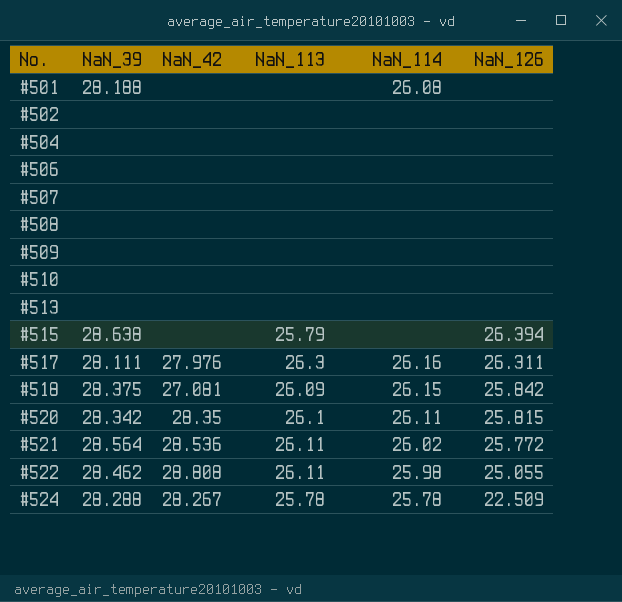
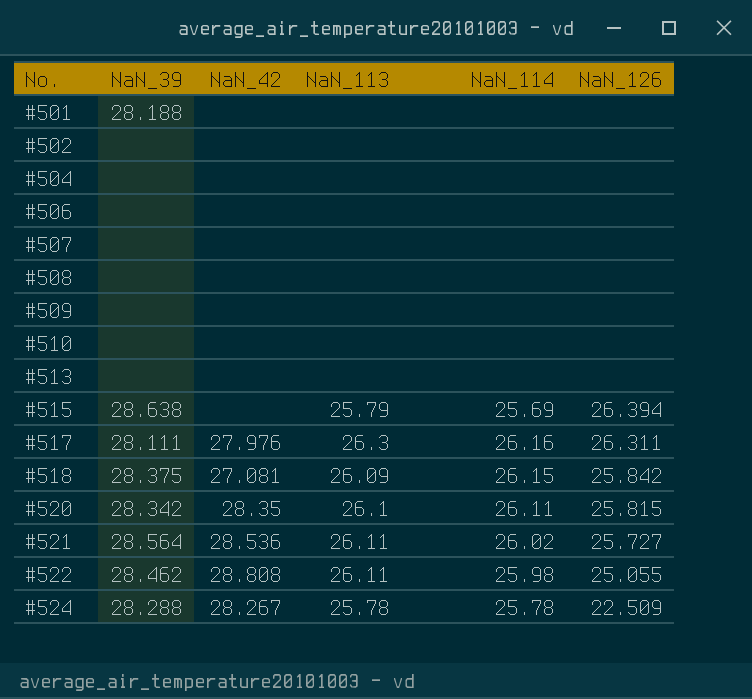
#501 | NaN_114: 26.08 -> none
#515 | NaN_114: none -> 25.69
#521 | NaN_126: 25.772 -> 25.727

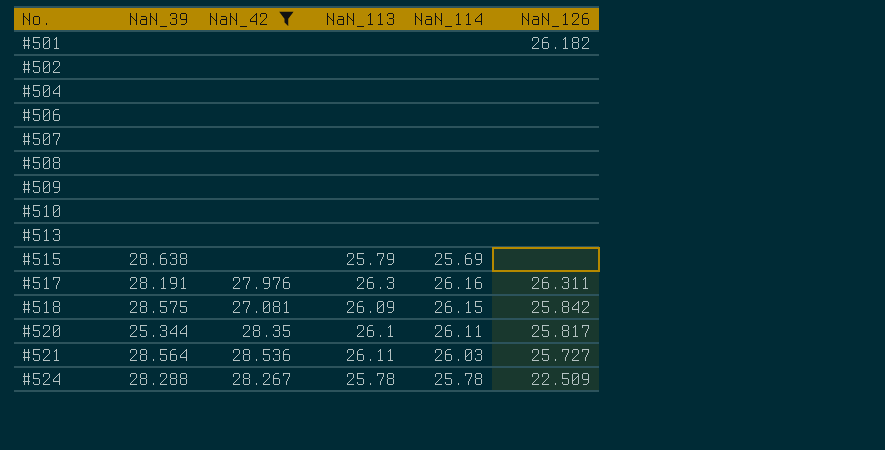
filter: none -> NaN_42 != 28.808
#501 | NaN_39: 28.188 -> none
#501 | NaN_126: none -> 26.182
#515 | NaN_126: 26.394 -> none
#517 | NaN_39: 28.111 -> 28.191
#518 | NaN_39: 28.375 -> 28.575
#520 | NaN_39: 28.342 -> 25.344
#520 | NaN_126: 25.815 -> 25.817
#521 | NaN_114: 26.02 -> 26.03

